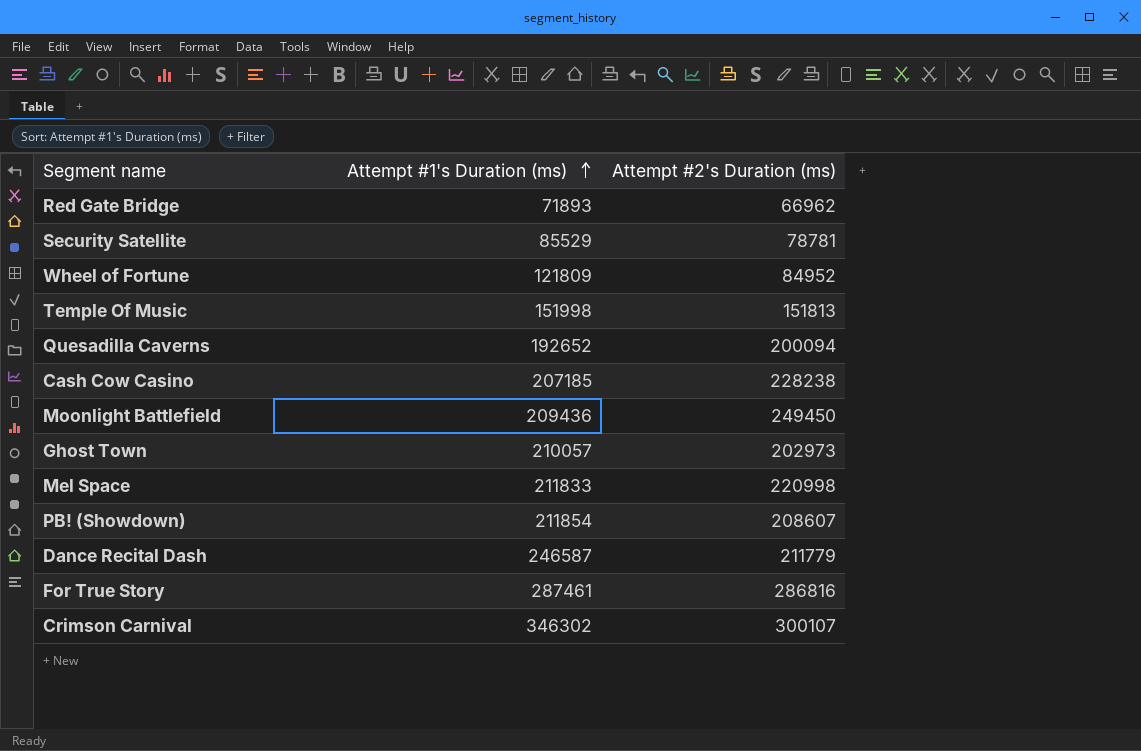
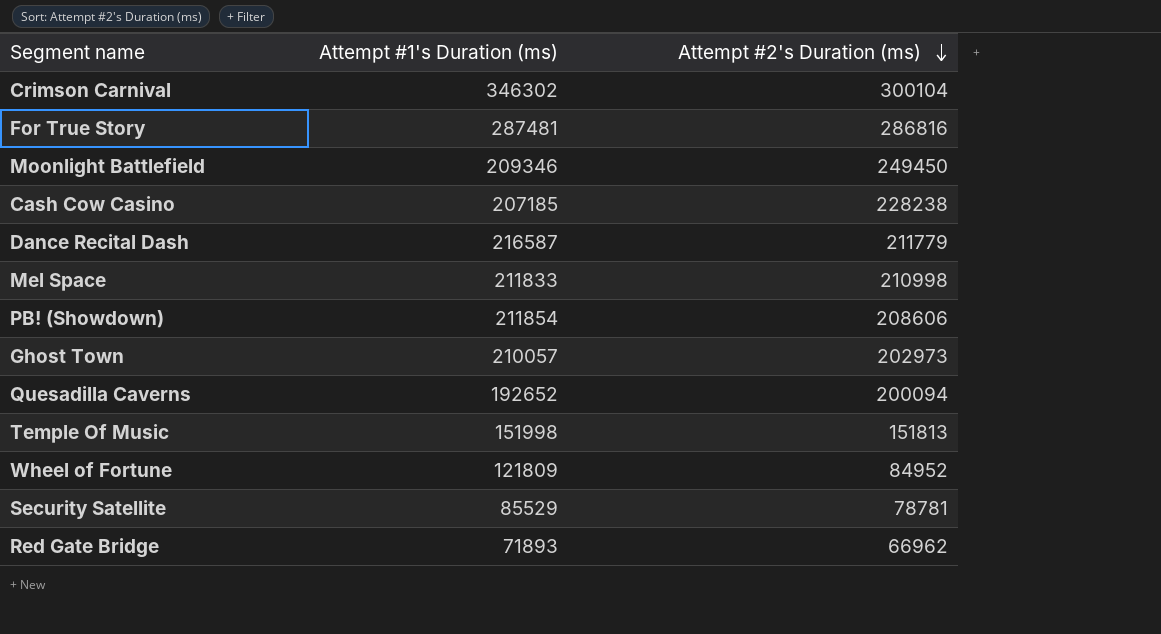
row order: Attempt #1's Duration (ms) ascending -> Attempt #2's Duration (ms) descending
Crimson Carnival | Attempt #2's Duration (ms): 300107 -> 300104
For True Story | Attempt #1's Duration (ms): 287461 -> 287481
Moonlight Battlefield | Attempt #1's Duration (ms): 209436 -> 209346
Dance Recital Dash | Attempt #1's Duration (ms): 246587 -> 216587
Mel Space | Attempt #2's Duration (ms): 220998 -> 210998
PB! (Showdown) | Attempt #2's Duration (ms): 208607 -> 208606

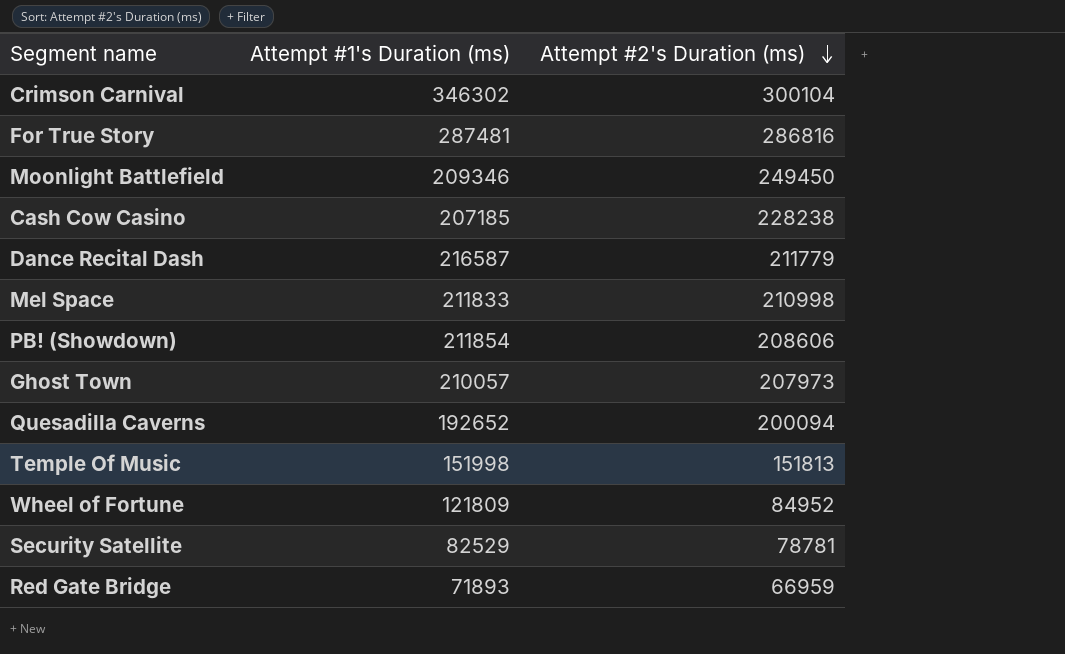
Ghost Town | Attempt #2's Duration (ms): 202973 -> 207973
Security Satellite | Attempt #1's Duration (ms): 85529 -> 82529
Red Gate Bridge | Attempt #2's Duration (ms): 66962 -> 66959

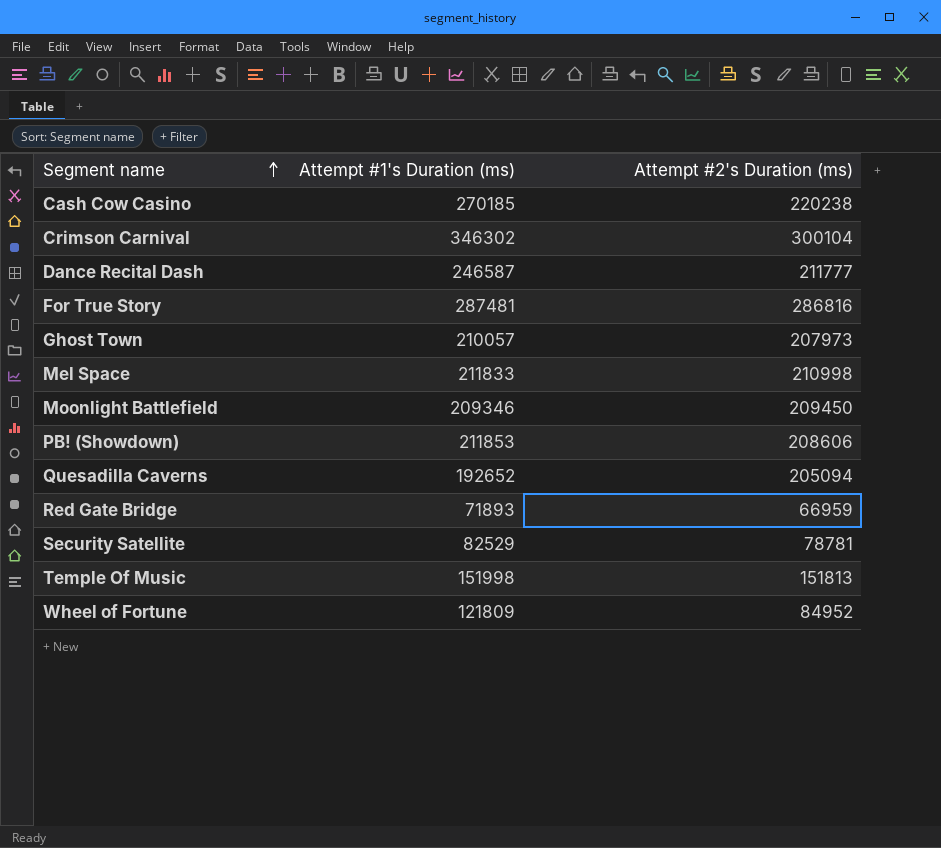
row order: Attempt #2's Duration (ms) descending -> Segment name ascending
Cash Cow Casino | Attempt #1's Duration (ms): 207185 -> 270185
Cash Cow Casino | Attempt #2's Duration (ms): 228238 -> 220238
Dance Recital Dash | Attempt #1's Duration (ms): 216587 -> 246587
Dance Recital Dash | Attempt #2's Duration (ms): 211779 -> 211777
Moonlight Battlefield | Attempt #2's Duration (ms): 249450 -> 209450
PB! (Showdown) | Attempt #1's Duration (ms): 211854 -> 211853
Quesadilla Caverns | Attempt #2's Duration (ms): 200094 -> 205094

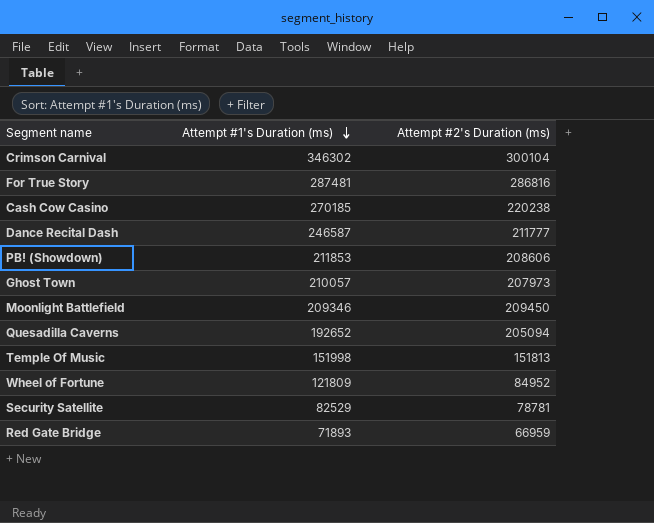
row order: Segment name ascending -> Attempt #1's Duration (ms) descending
row Mel Space: 211833 | 210998 -> none

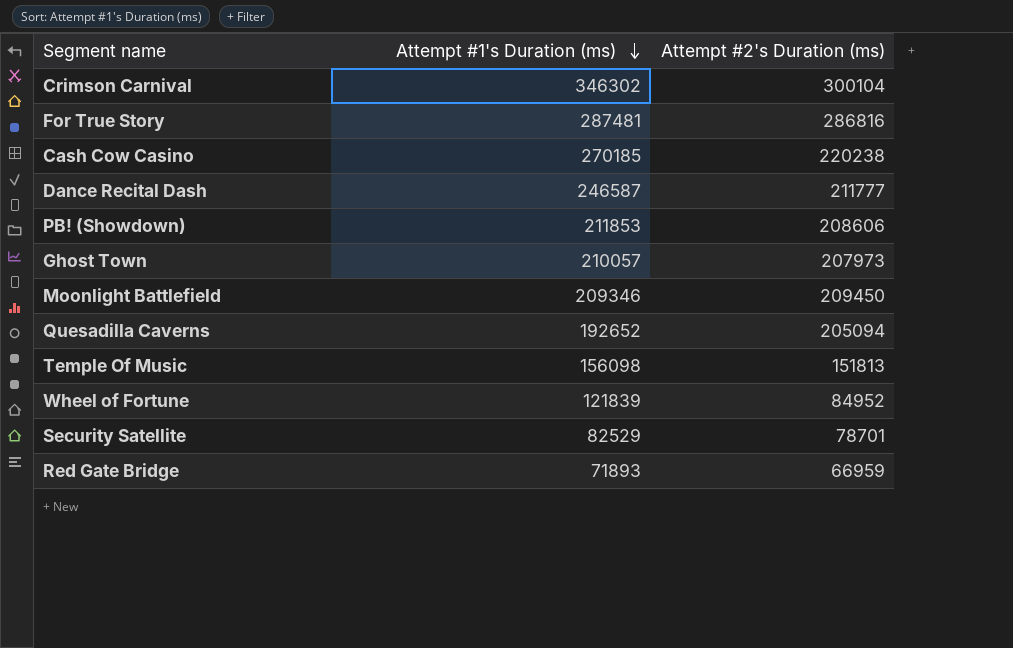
Temple Of Music | Attempt #1's Duration (ms): 151998 -> 156098
Wheel of Fortune | Attempt #1's Duration (ms): 121809 -> 121839
Security Satellite | Attempt #2's Duration (ms): 78781 -> 78701

